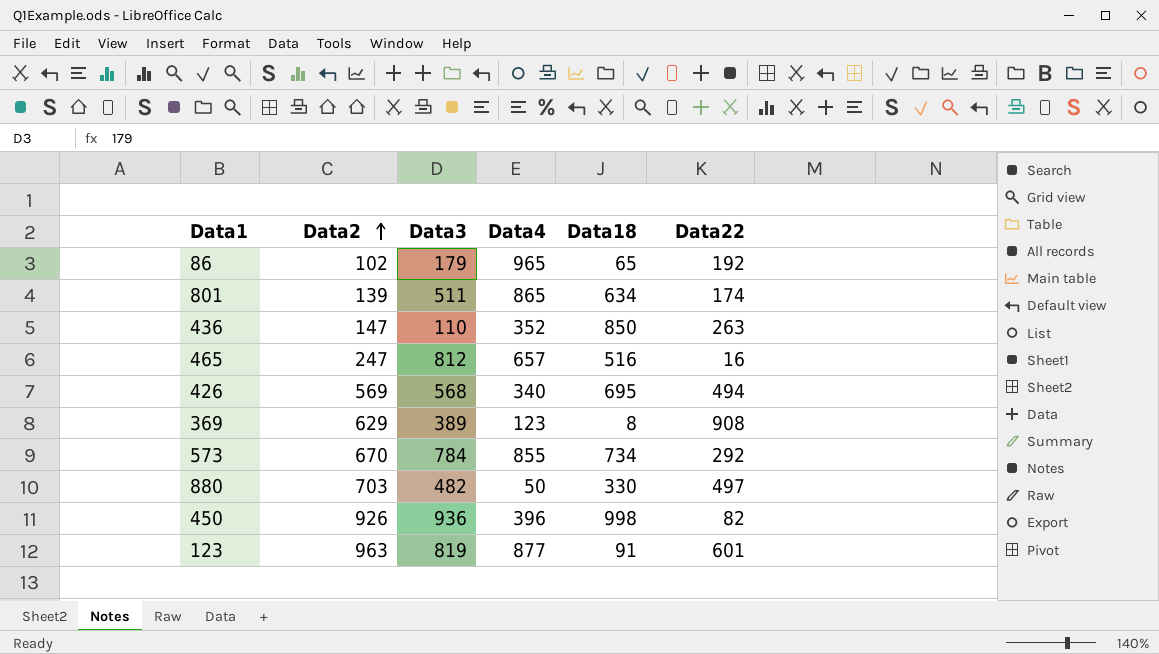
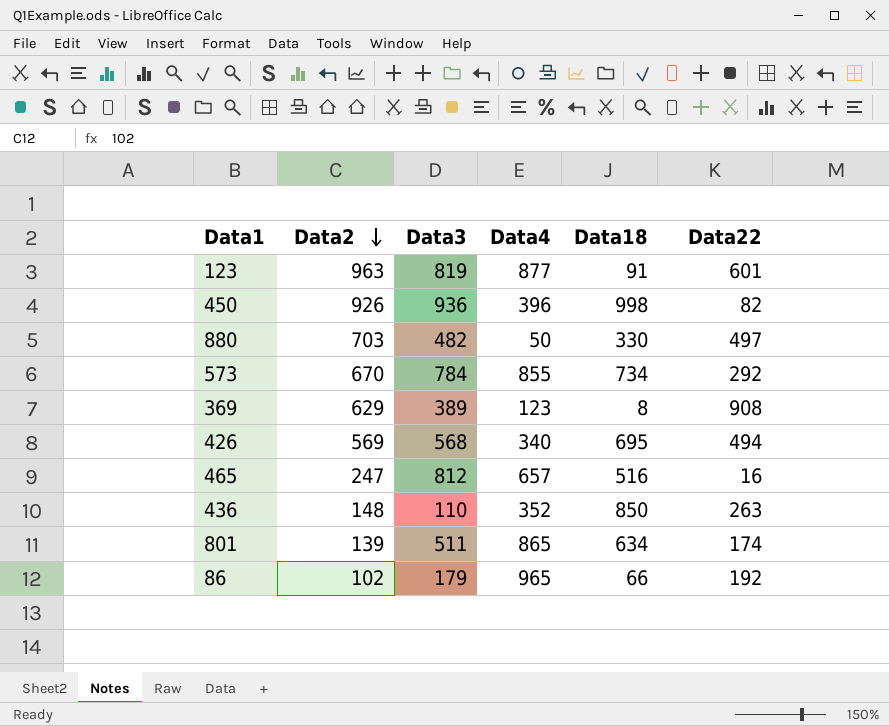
row order: Data2 ascending -> Data2 descending
436 | Data2: 147 -> 148
86 | Data18: 65 -> 66

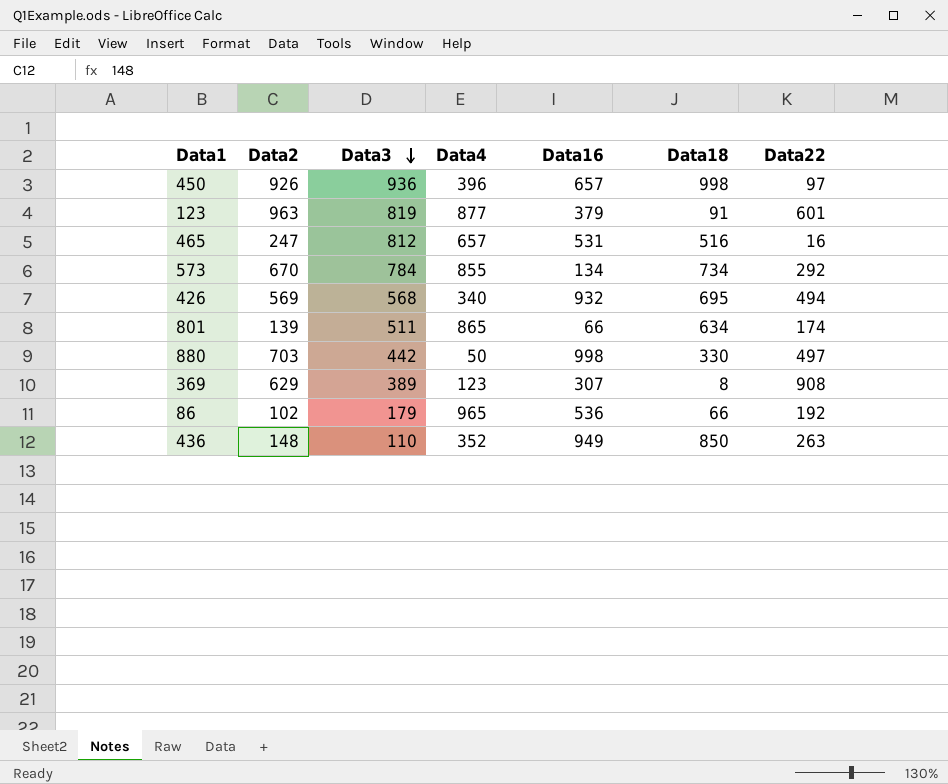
row order: Data2 descending -> Data3 descending
column Data16 | position: none -> 5
450 | Data22: 82 -> 97
880 | Data3: 482 -> 442

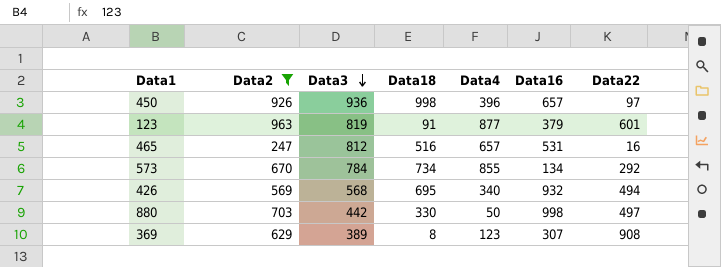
filter: none -> Data2 >= 247
column Data18 | position: 6 -> 4

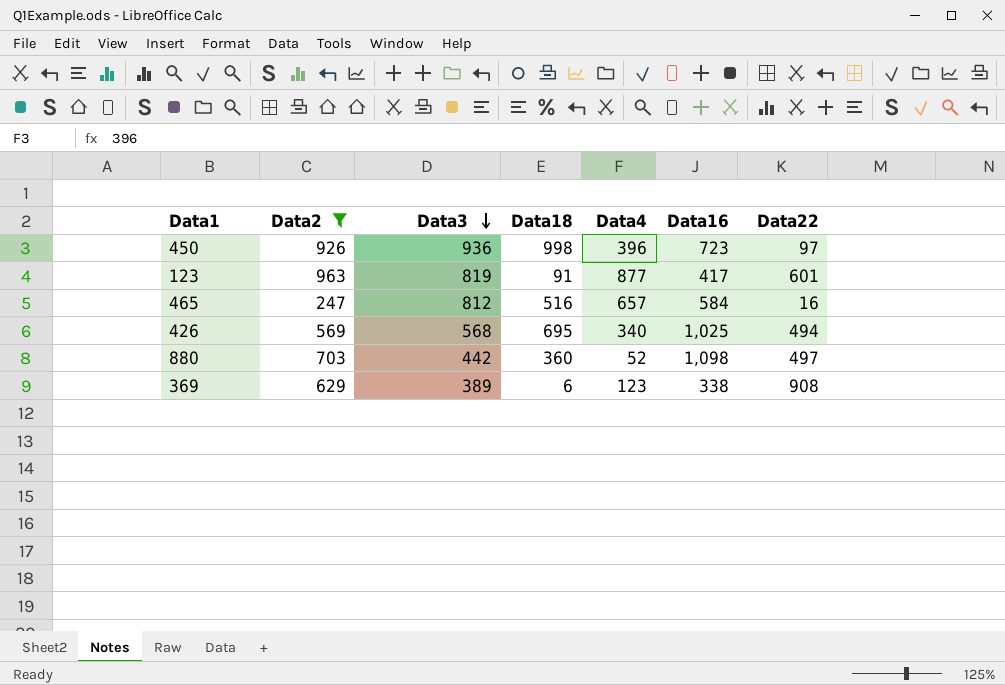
row 573: 670 | 784 | 734 | 855 | 134 | 292 -> none
450 | Data16: 657 -> 723
123 | Data16: 379 -> 417
465 | Data16: 531 -> 584
426 | Data16: 932 -> 1,025
880 | Data18: 330 -> 360
880 | Data4: 50 -> 52
880 | Data16: 998 -> 1,098
369 | Data18: 8 -> 6
369 | Data16: 307 -> 338

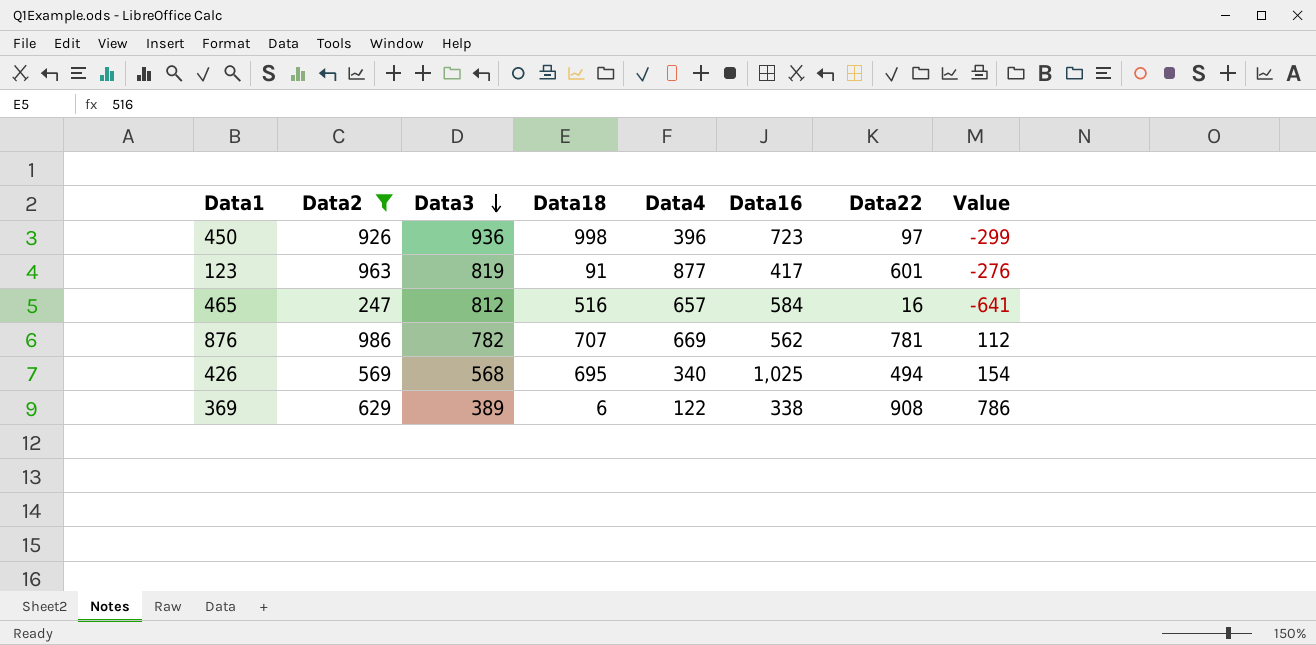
column Value | formula: none -> [Data22] - [Data4]
row 880: 703 | 442 | 360 | 52 | 1,098 | 497 -> none
row 876: none -> 986 | 782 | 707 | 669 | 562 | 781 | 112
369 | Data4: 123 -> 122

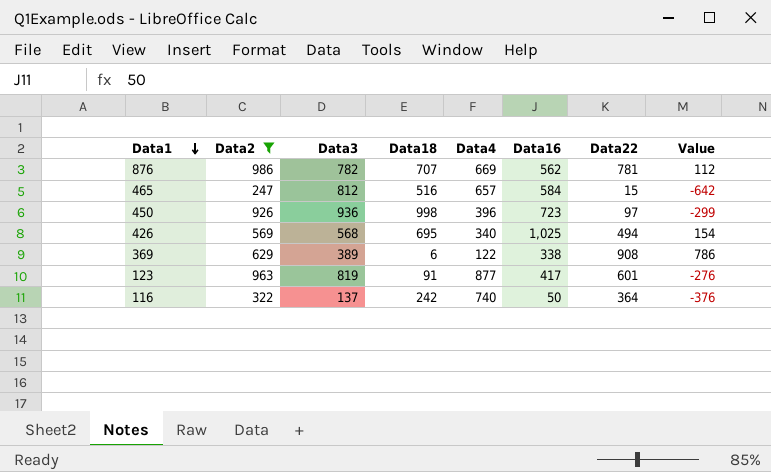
row order: Data3 descending -> Data1 descending
465 | Data22: 16 -> 15
465 | Value: -641 -> -642
row 116: none -> 322 | 137 | 242 | 740 | 50 | 364 | -376

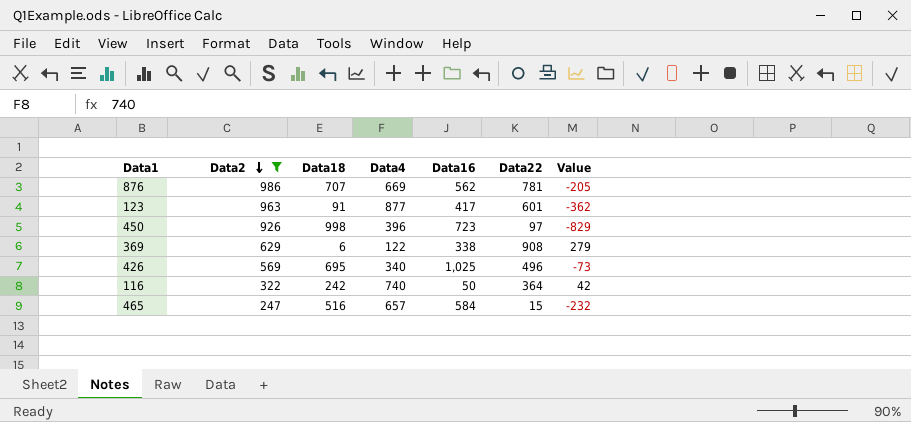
row order: Data1 descending -> Data2 descending
column Data3 | position: 3 -> none
column Value | formula: [Data22] - [Data4] -> [Data22] - [Data2]
426 | Data22: 494 -> 496

